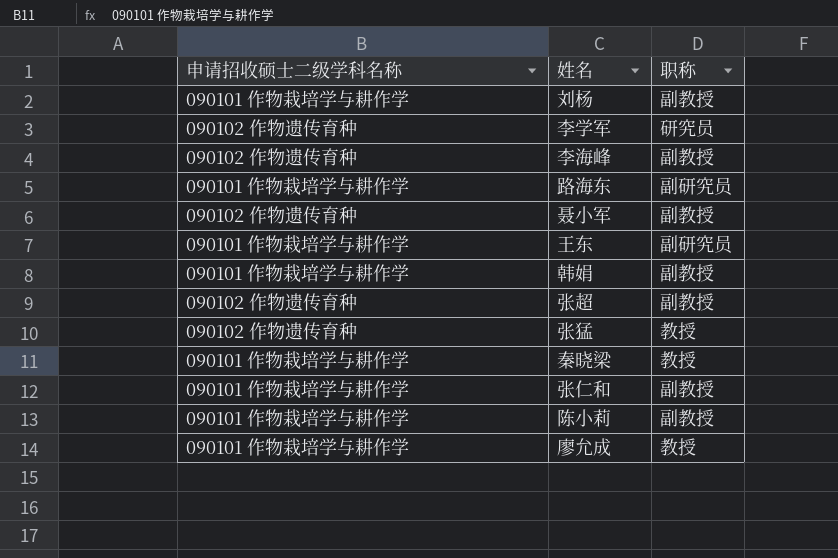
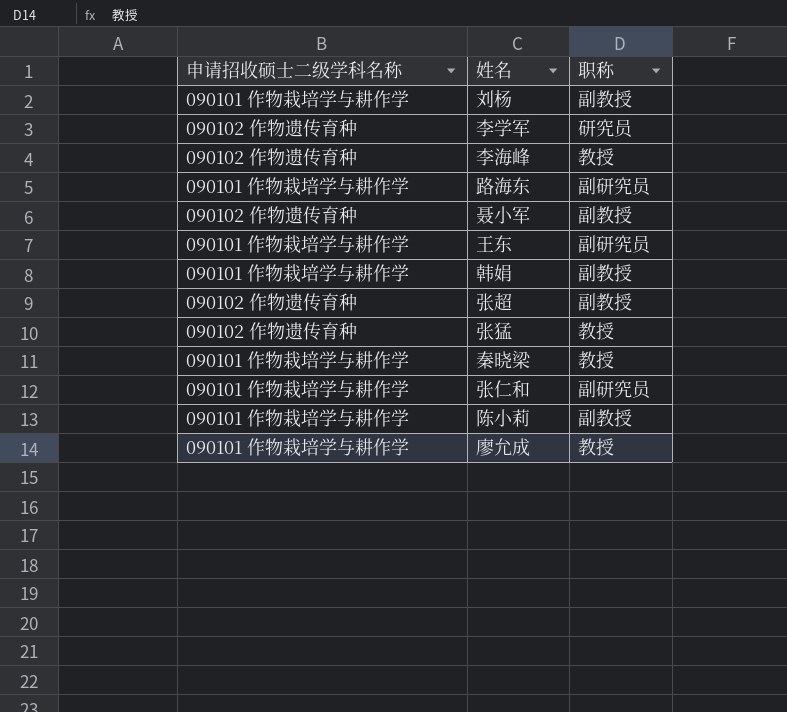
李海峰 | 职称: 副教授 -> 教授
张仁和 | 职称: 副教授 -> 副研究员

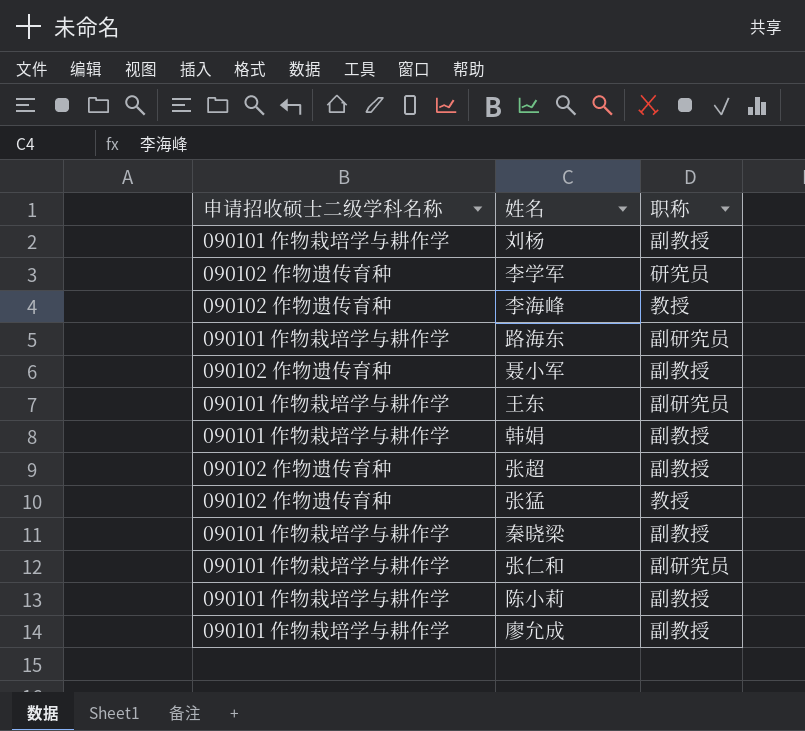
秦晓梁 | 职称: 教授 -> 副教授
廖允成 | 职称: 教授 -> 副教授

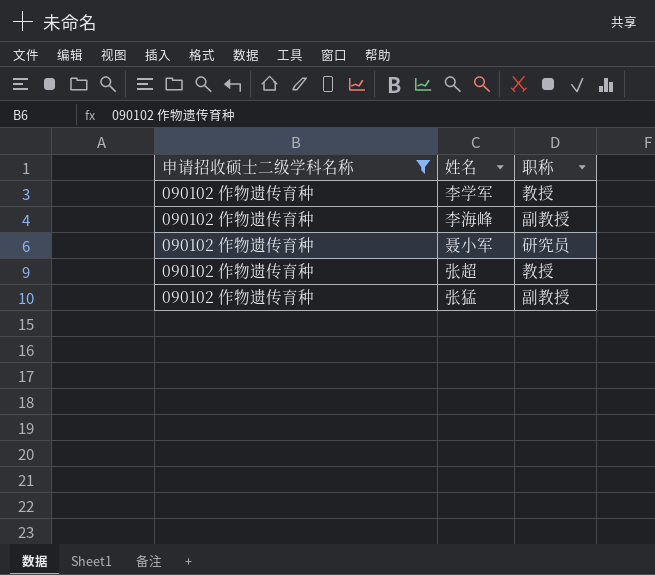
filter: none -> 申请招收硕士二级学科名称 = 090102 作物遗传育种
李学军 | 职称: 研究员 -> 教授
李海峰 | 职称: 教授 -> 副教授
聂小军 | 职称: 副教授 -> 研究员
张超 | 职称: 副教授 -> 教授
张猛 | 职称: 教授 -> 副教授

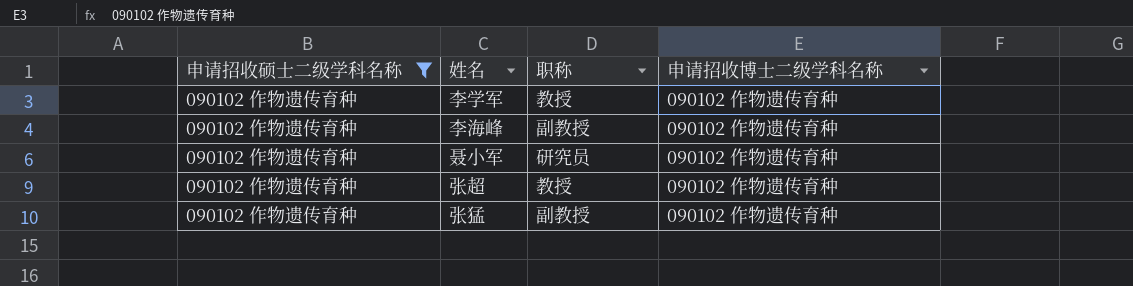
column 申请招收博士二级学科名称 | position: none -> 4

